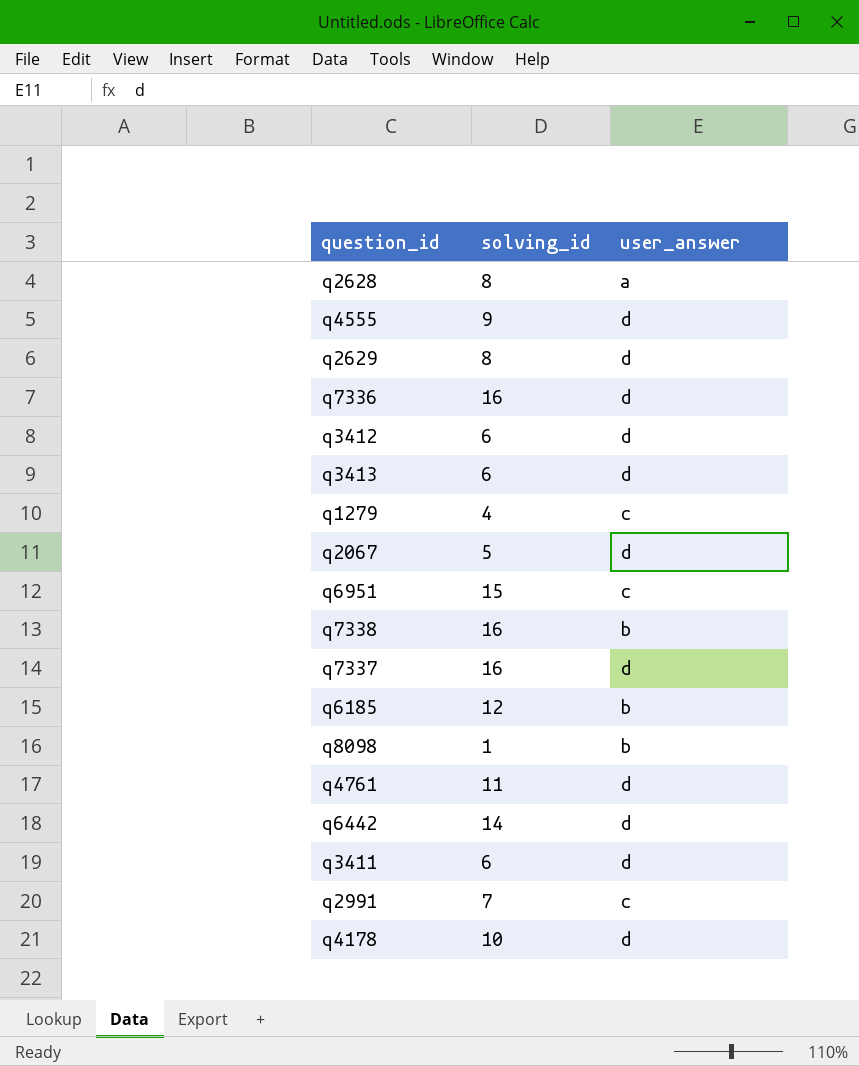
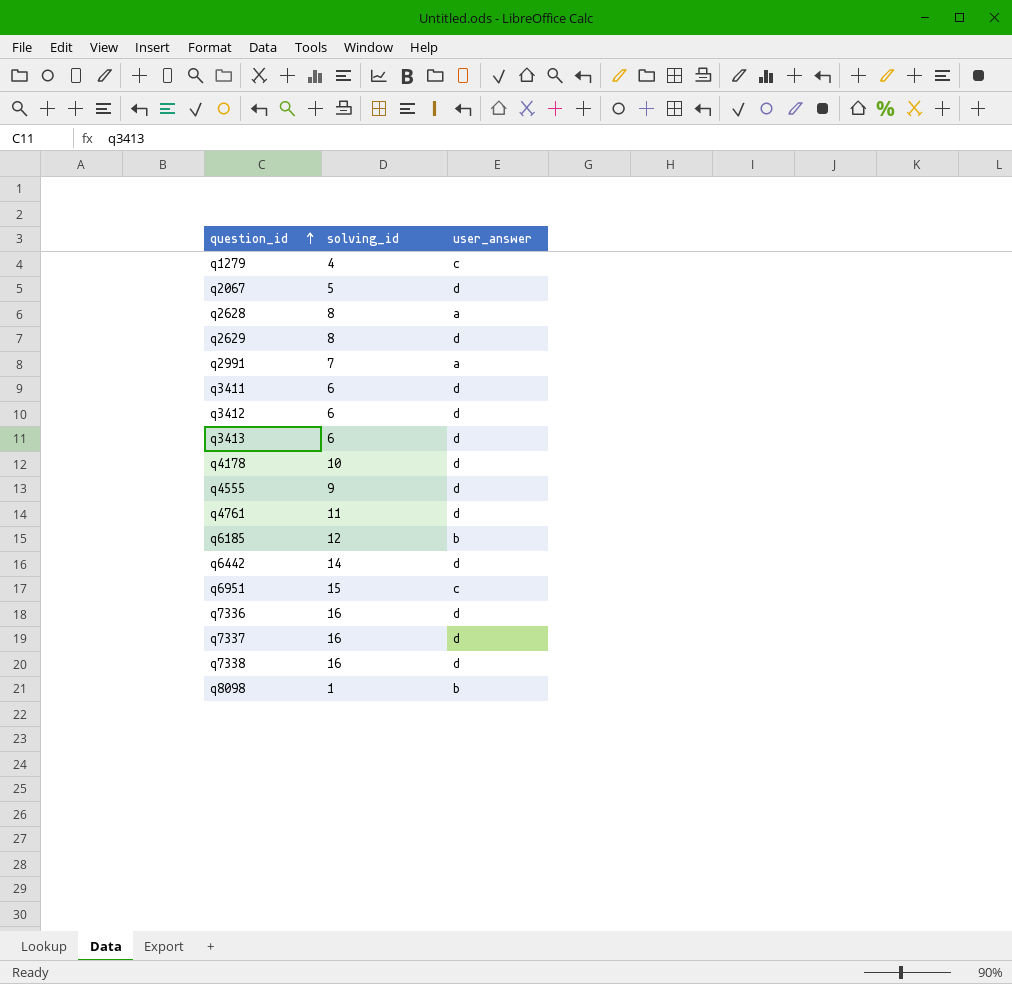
row order: none -> question_id ascending
q2991 | user_answer: c -> a
q7338 | user_answer: b -> d

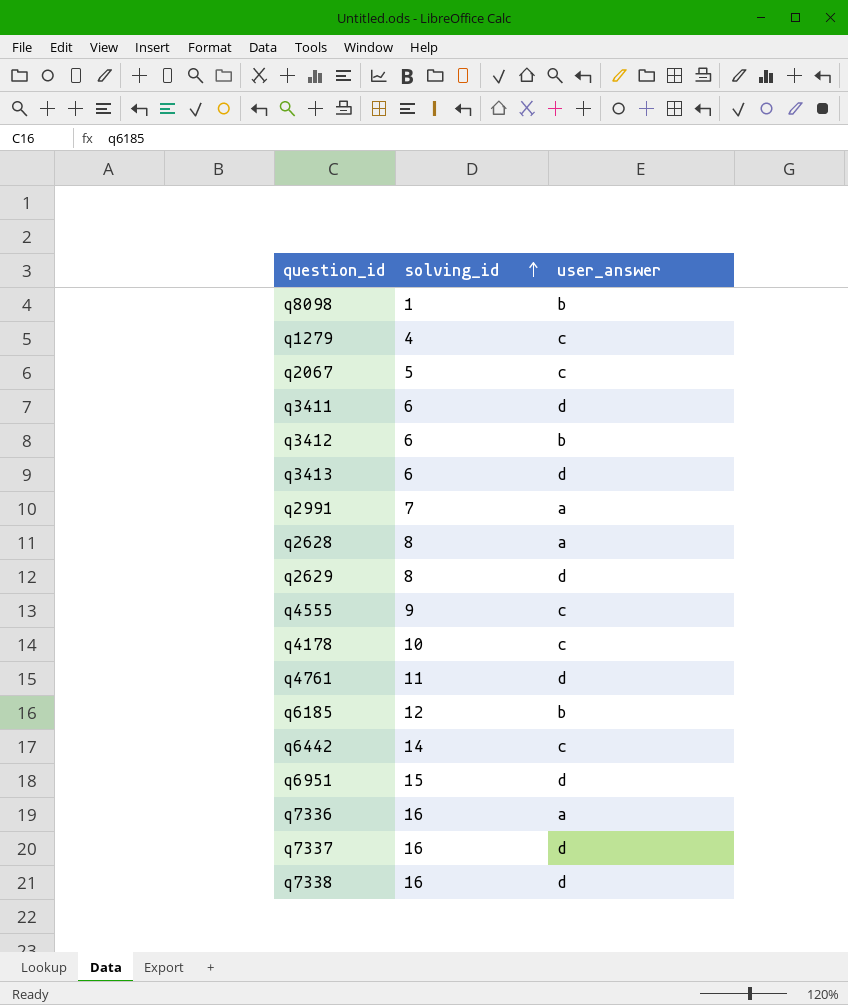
row order: question_id ascending -> solving_id ascending
q2067 | user_answer: d -> c
q3412 | user_answer: d -> b
q4555 | user_answer: d -> c
q4178 | user_answer: d -> c
q6442 | user_answer: d -> c
q6951 | user_answer: c -> d
q7336 | user_answer: d -> a

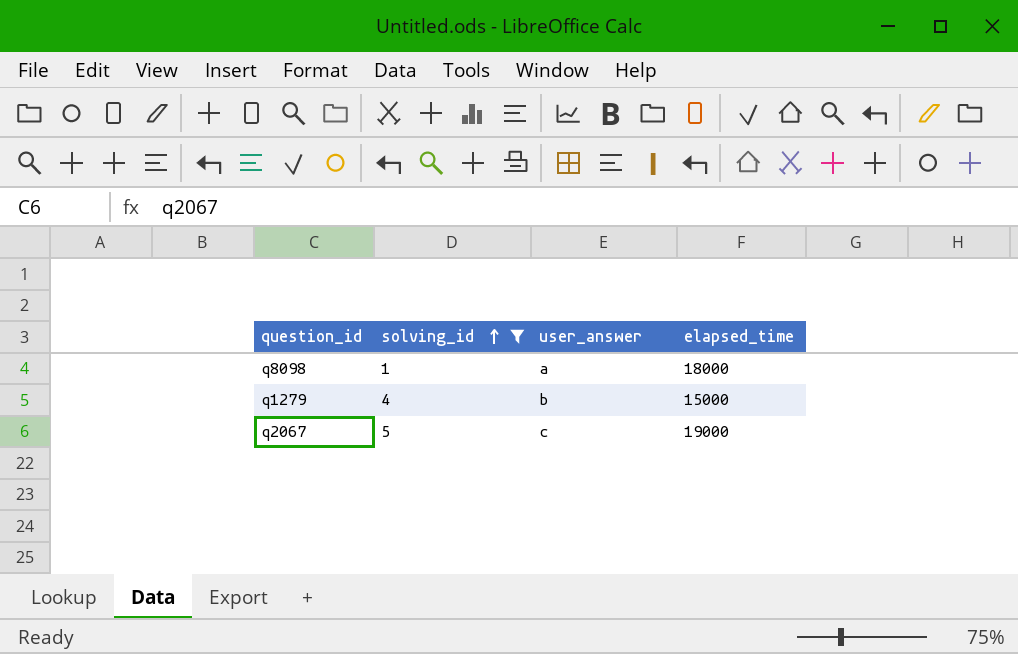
filter: none -> solving_id <= 5
column elapsed_time | position: none -> 4
q8098 | user_answer: b -> a
q1279 | user_answer: c -> b

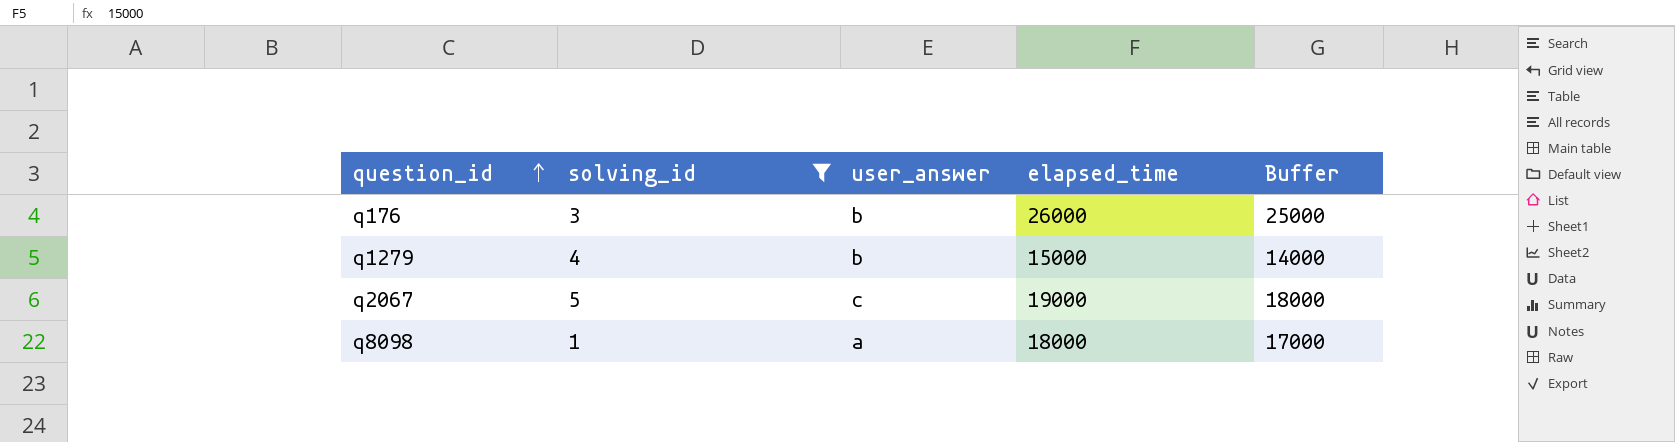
row order: solving_id ascending -> question_id ascending
column Buffer | formula: none -> [elapsed_time] - 1000
row q176: none -> 3 | b | 26000 | 25000

